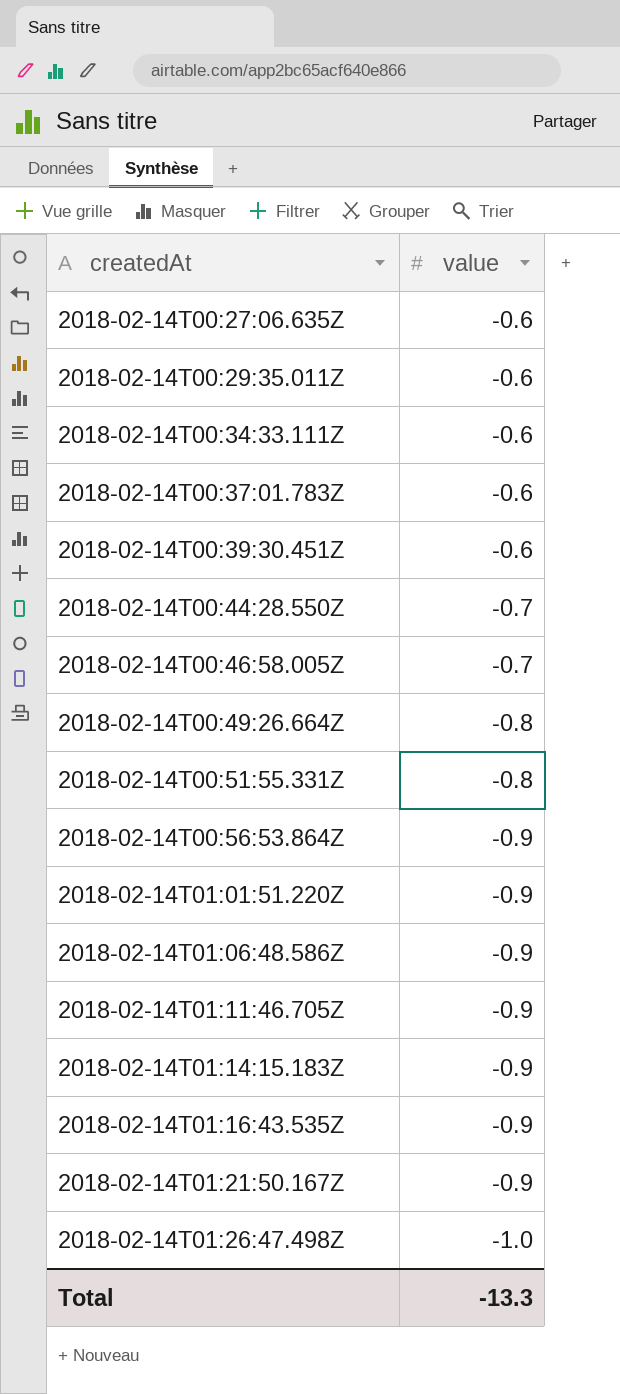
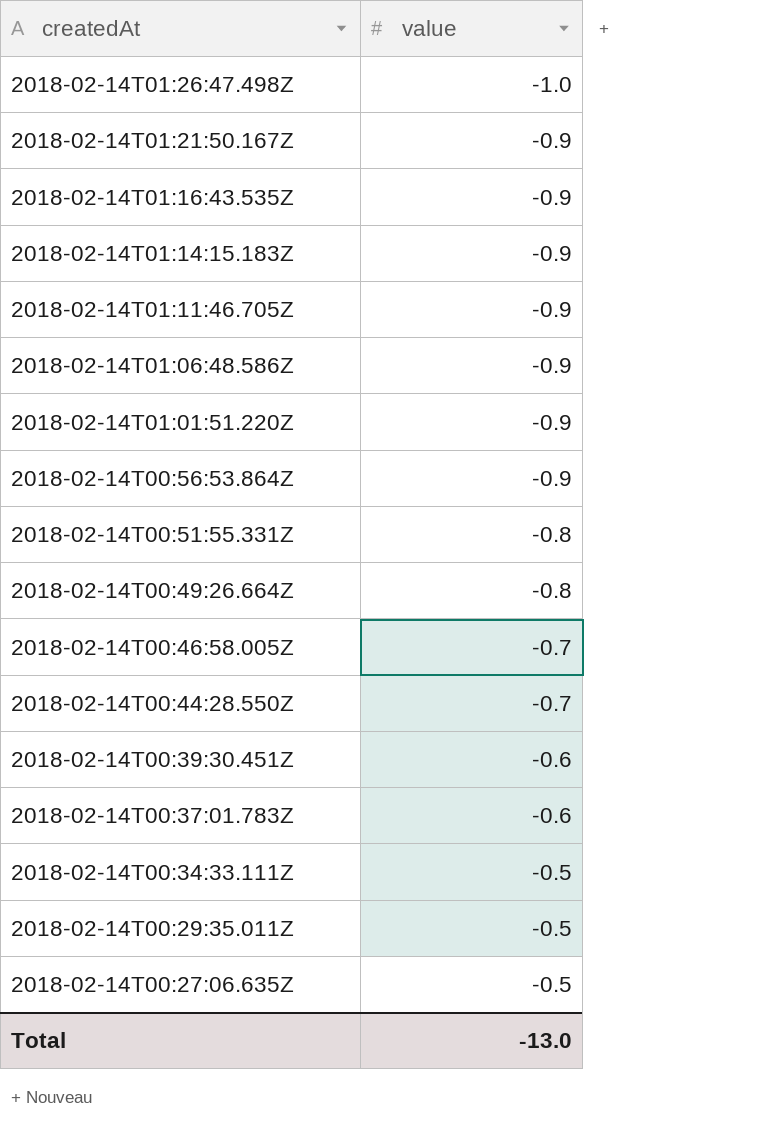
row order: createdAt ascending -> createdAt descending
2018-02-14T00:34:33.111Z | value: -0.6 -> -0.5
2018-02-14T00:29:35.011Z | value: -0.6 -> -0.5
2018-02-14T00:27:06.635Z | value: -0.6 -> -0.5
Total | value: -13.3 -> -13.0

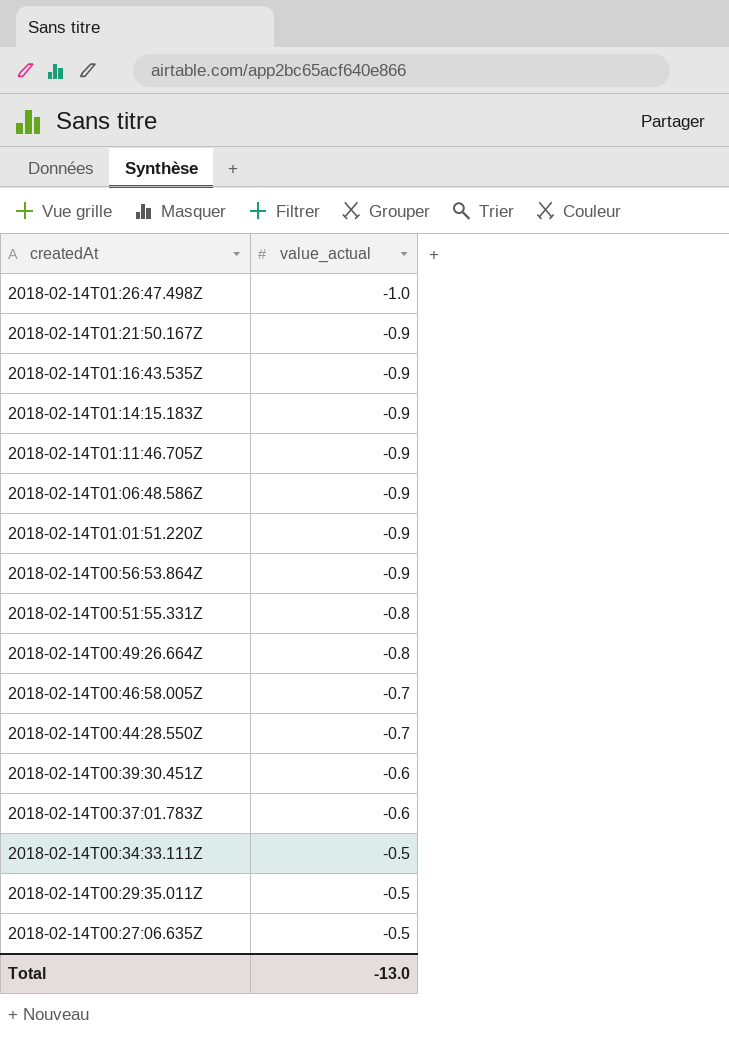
column name: value -> value_actual

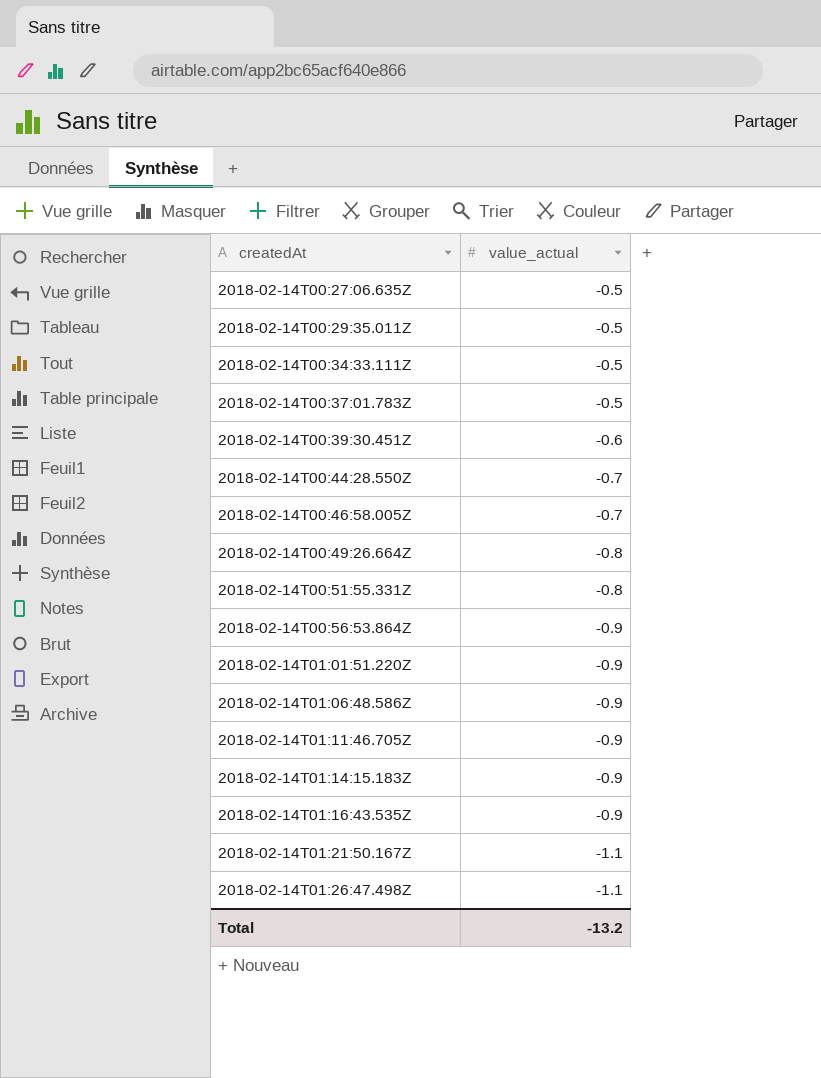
row order: createdAt descending -> createdAt ascending
2018-02-14T00:37:01.783Z | value_actual: -0.6 -> -0.5
2018-02-14T01:21:50.167Z | value_actual: -0.9 -> -1.1
2018-02-14T01:26:47.498Z | value_actual: -1.0 -> -1.1
Total | value_actual: -13.0 -> -13.2

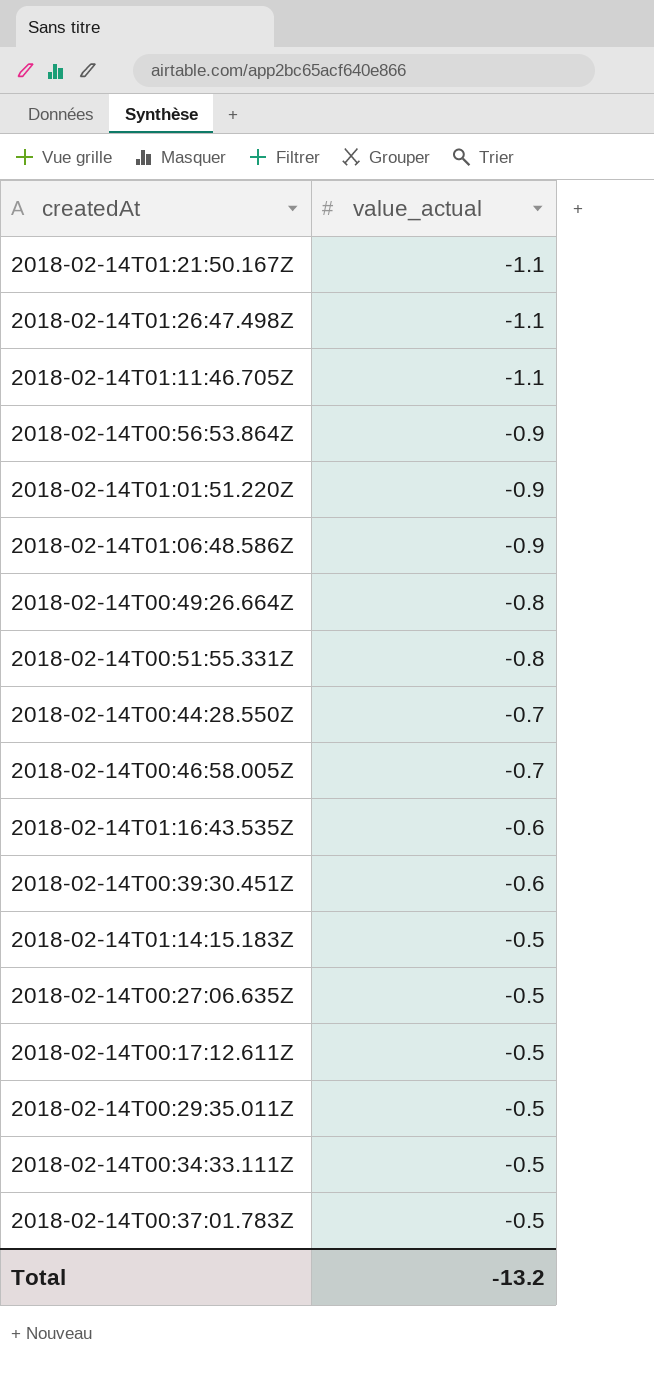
row order: createdAt ascending -> value_actual ascending
2018-02-14T01:11:46.705Z | value_actual: -0.9 -> -1.1
2018-02-14T01:16:43.535Z | value_actual: -0.9 -> -0.6
2018-02-14T01:14:15.183Z | value_actual: -0.9 -> -0.5
row 2018-02-14T00:17:12.611Z: none -> -0.5

